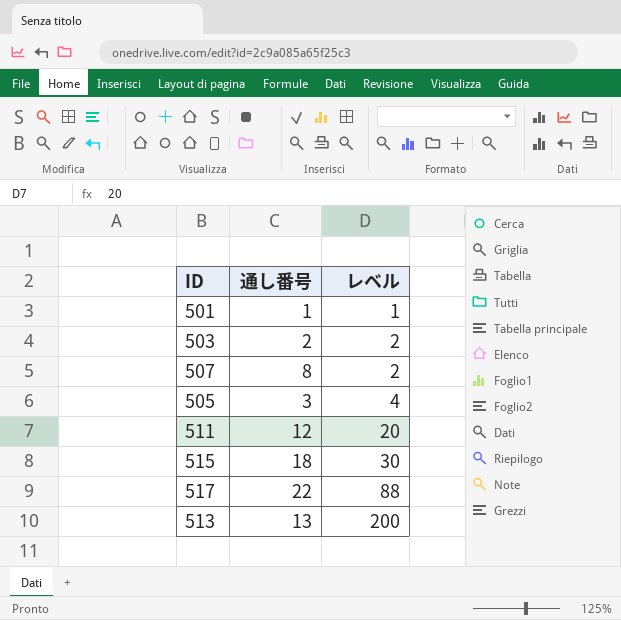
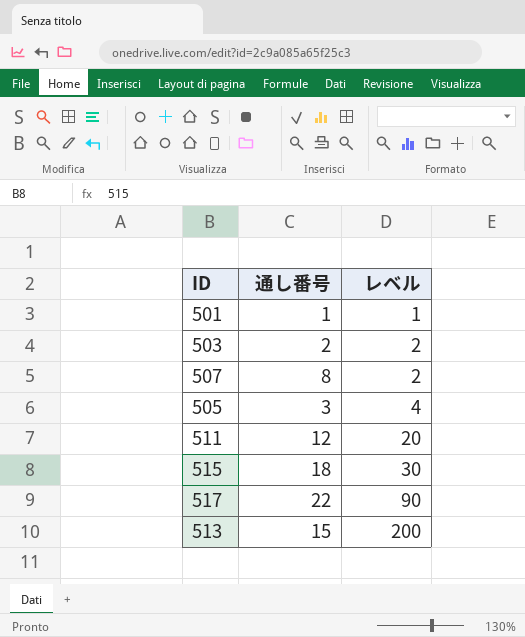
517 | レベル: 88 -> 90
513 | 通し番号: 13 -> 15

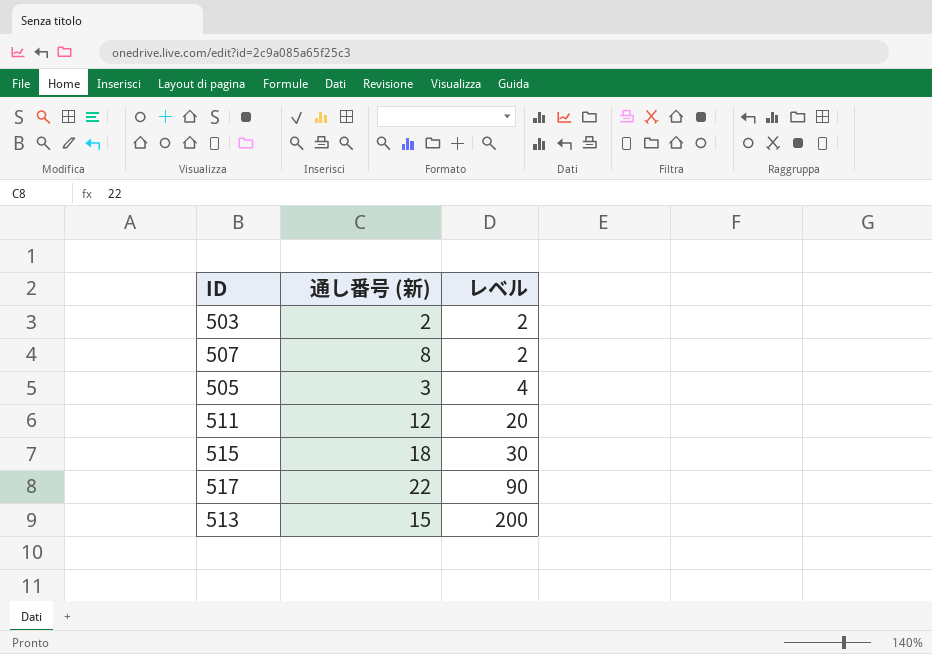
column name: 通し番号 -> 通し番号 (新)
row 501: 1 | 1 -> none

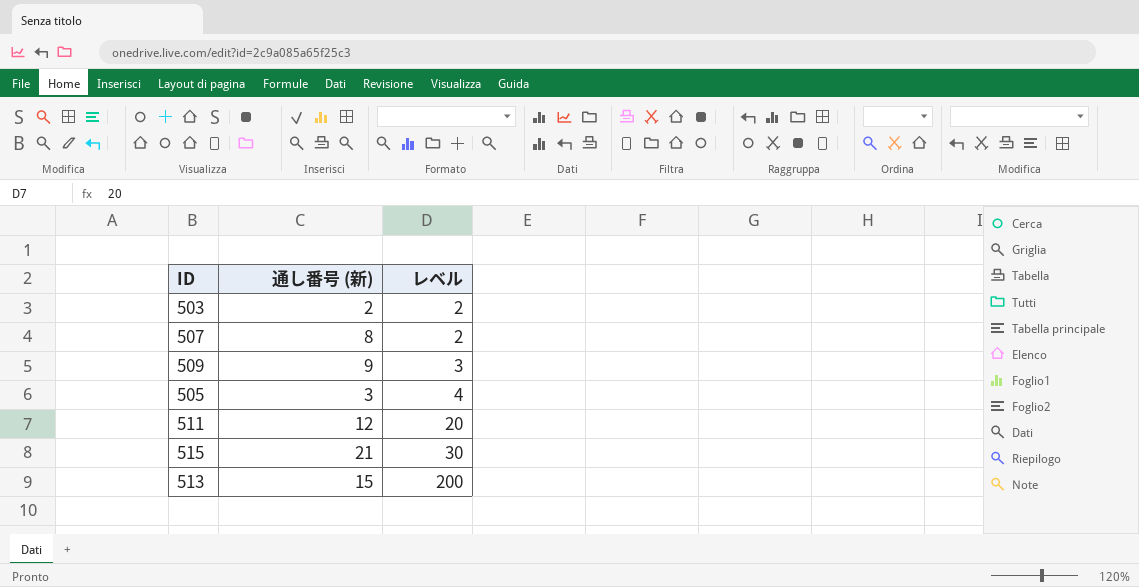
row 517: 22 | 90 -> none
row 509: none -> 9 | 3
515 | 通し番号 (新): 18 -> 21

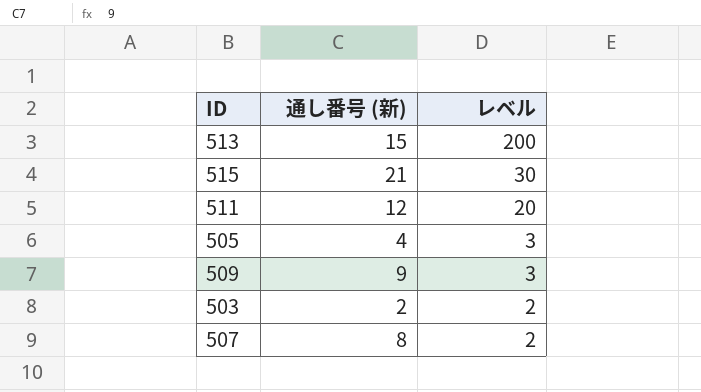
row order: レベル ascending -> レベル descending
505 | 通し番号 (新): 3 -> 4
505 | レベル: 4 -> 3

